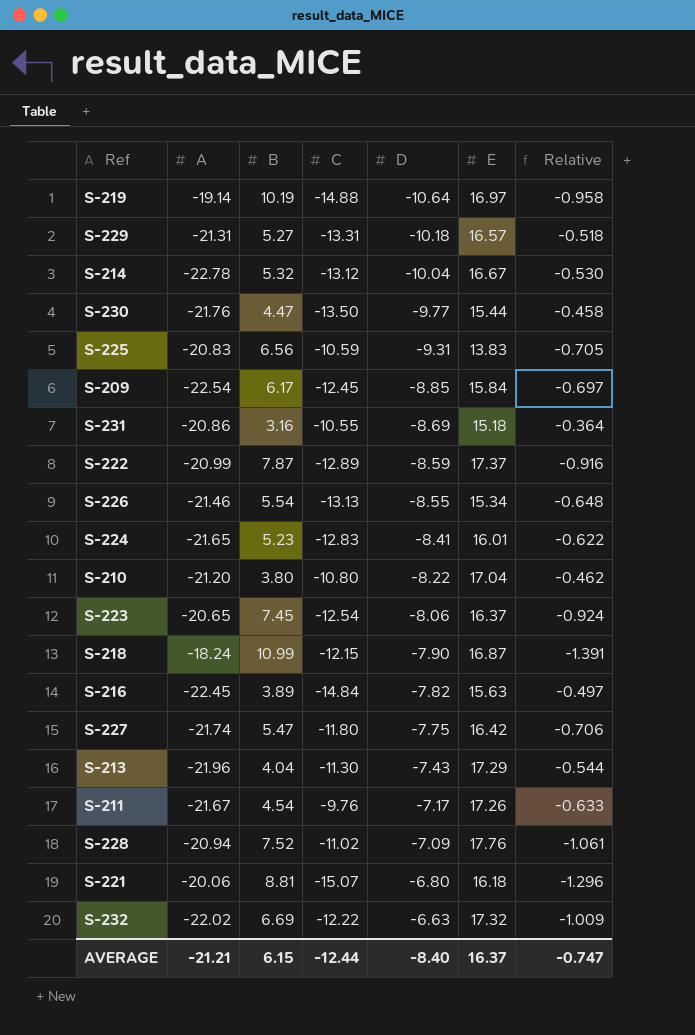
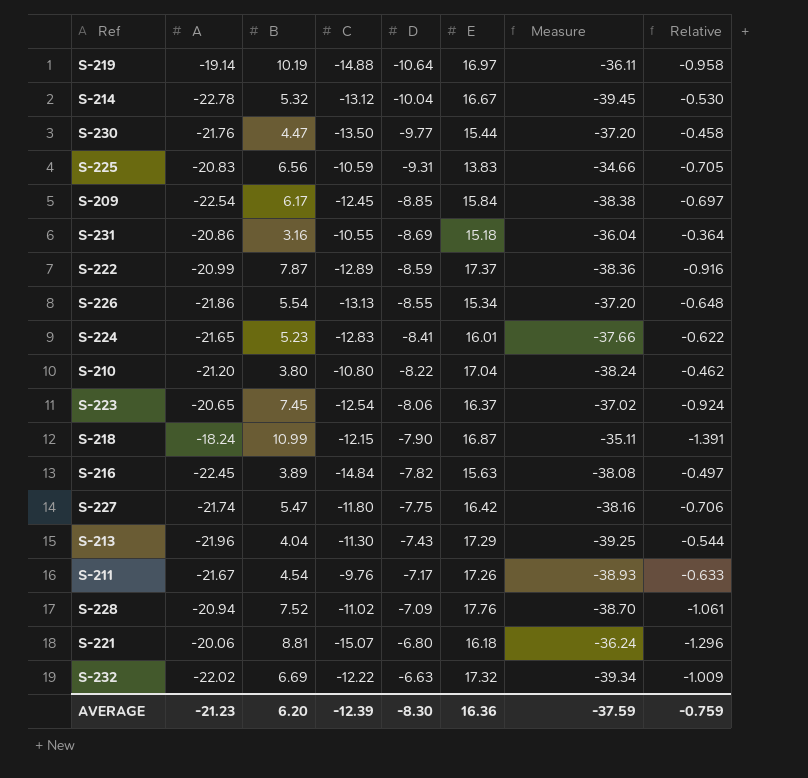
column Measure | formula: none -> [A] - [E]
row S-229: -21.31 | 5.27 | -13.31 | -10.18 | 16.57 | -0.518 -> none
S-226 | A: -21.46 -> -21.86
AVERAGE | A: -21.21 -> -21.23
AVERAGE | B: 6.15 -> 6.20
AVERAGE | C: -12.44 -> -12.39
AVERAGE | D: -8.40 -> -8.30
AVERAGE | E: 16.37 -> 16.36
AVERAGE | Relative: -0.747 -> -0.759

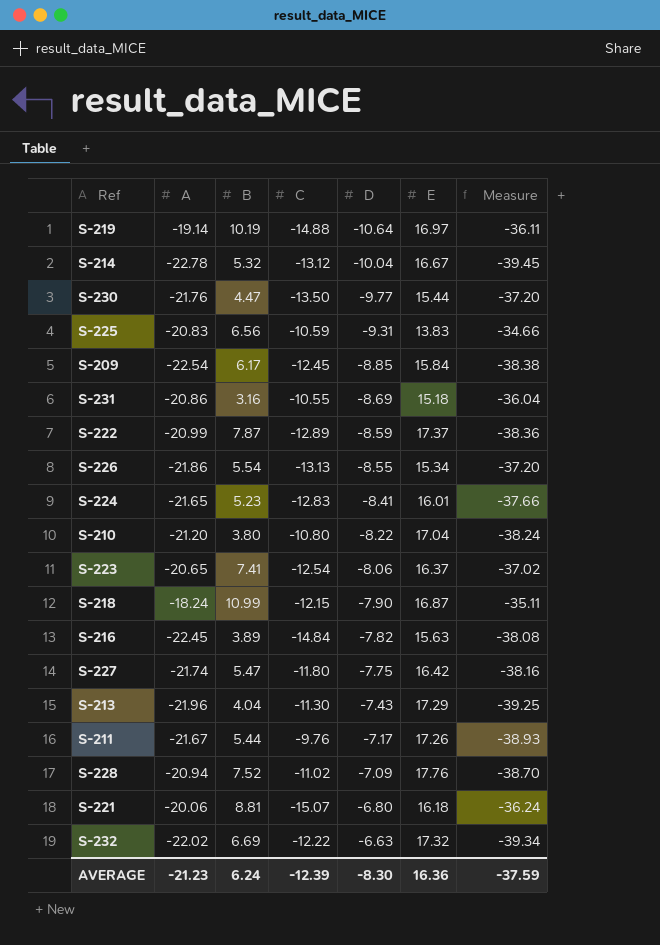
column Relative | formula: [B] / [D] -> none
S-223 | B: 7.45 -> 7.41
S-211 | B: 4.54 -> 5.44
AVERAGE | B: 6.20 -> 6.24

